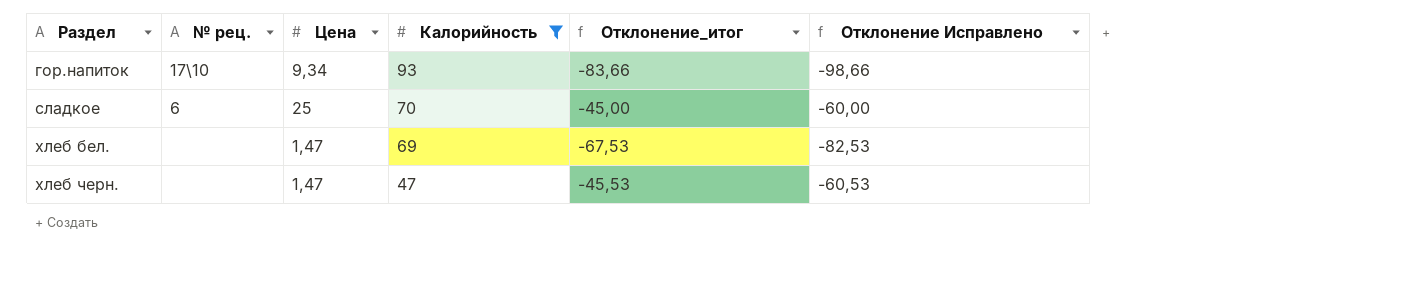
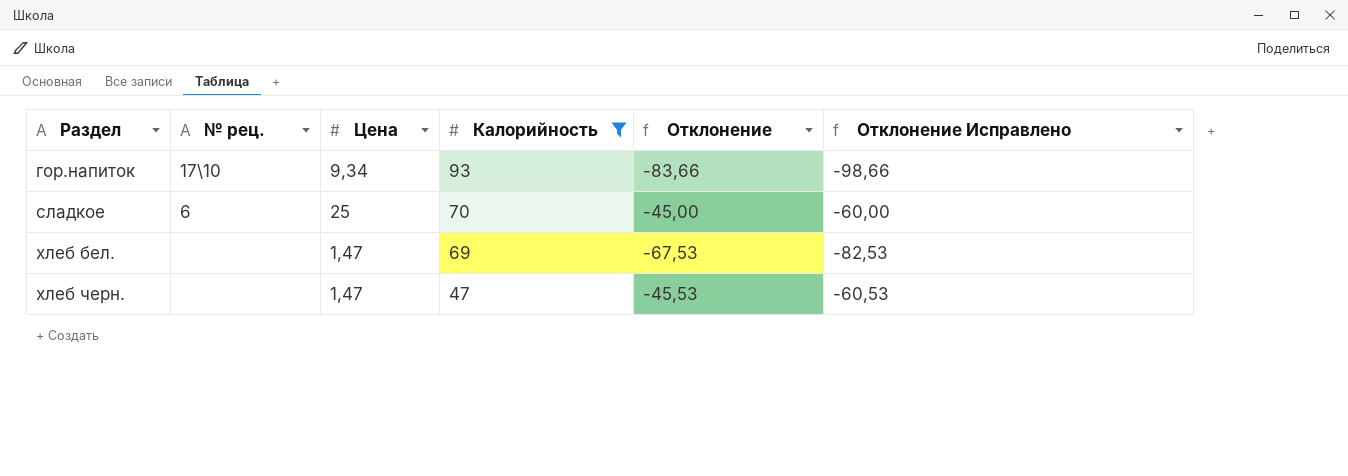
column name: Отклонение_итог -> Отклонение

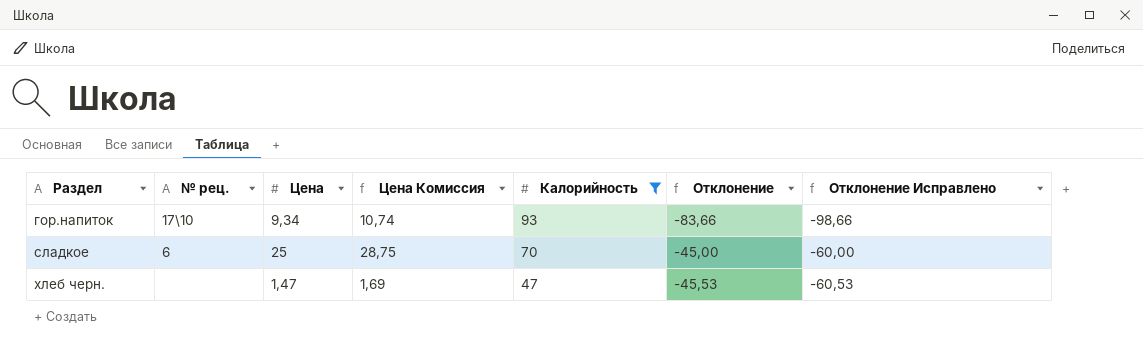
column Цена Комиссия | formula: none -> [Цена] * 1,15
row хлеб бел.: none | 1,47 | 69 | -67,53 | -82,53 -> none

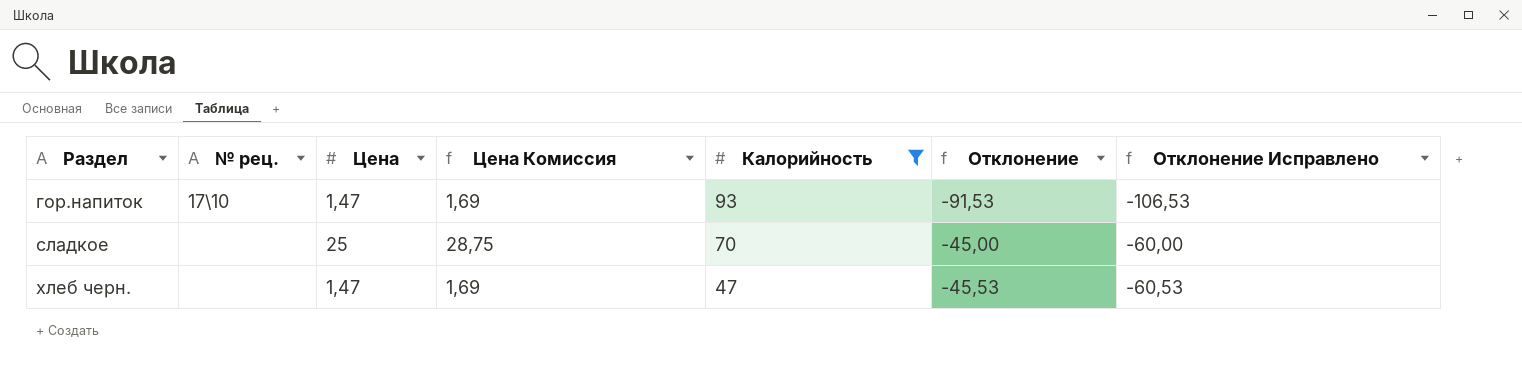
гор.напиток | Цена: 9,34 -> 1,47
гор.напиток | Цена Комиссия: 10,74 -> 1,69
гор.напиток | Отклонение: -83,66 -> -91,53
гор.напиток | Отклонение Исправлено: -98,66 -> -106,53
сладкое | № рец.: 6 -> none

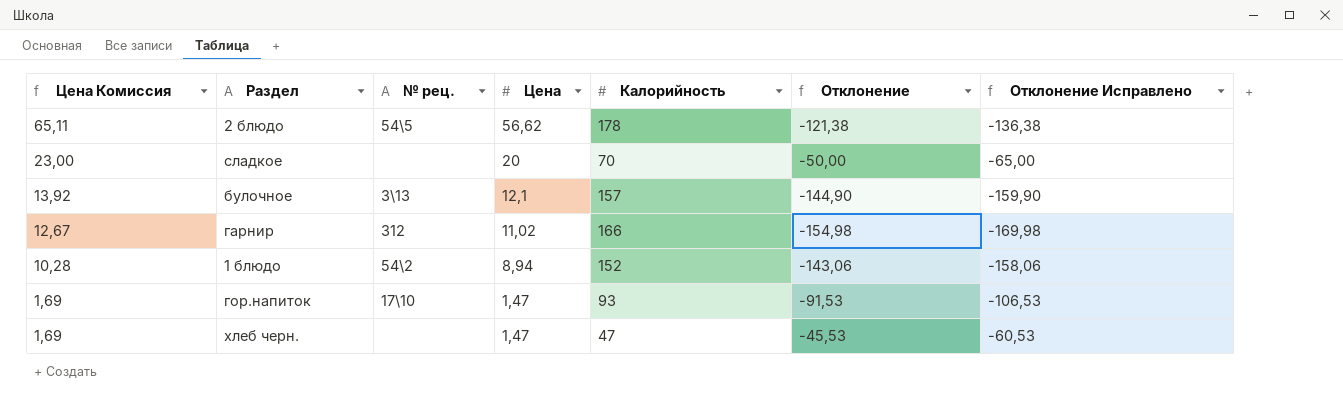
filter: Калорийность <= 93 -> none
row order: Раздел ascending -> Цена Комиссия descending
column Цена Комиссия | position: 4 -> 1
сладкое | Цена Комиссия: 28,75 -> 23,00
сладкое | Цена: 25 -> 20
сладкое | Отклонение: -45,00 -> -50,00
сладкое | Отклонение Исправлено: -60,00 -> -65,00

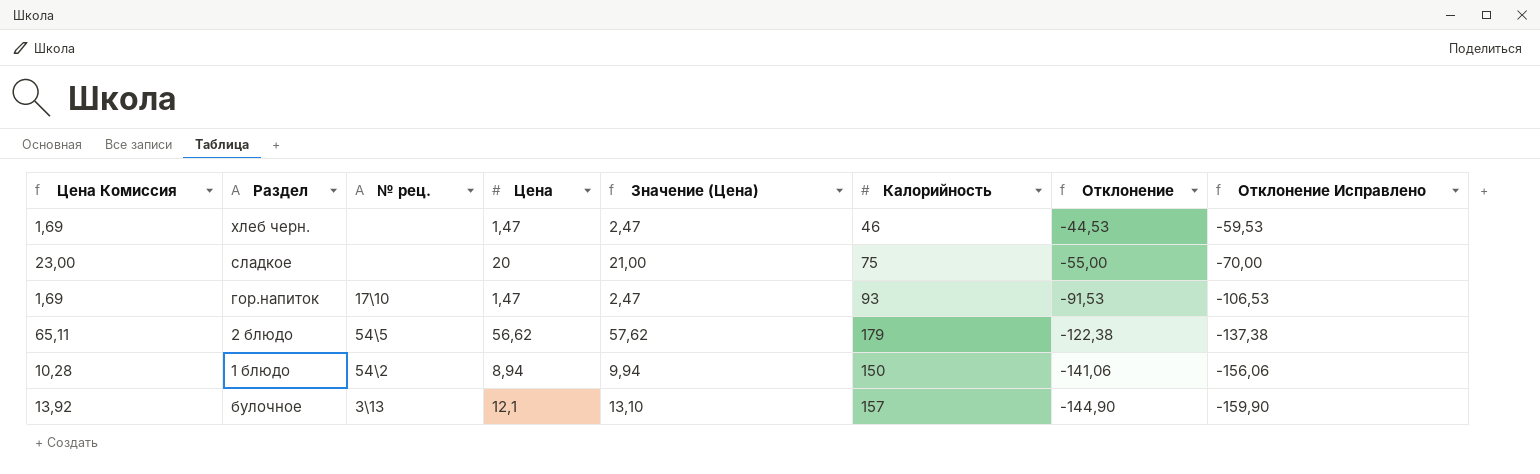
row order: Цена Комиссия descending -> Отклонение descending
column Значение (Цена) | formula: none -> [Цена] + 1
row гарнир: 12,67 | 312 | 11,02 | 166 | -154,98 | -169,98 -> none
хлеб черн. | Калорийность: 47 -> 46
хлеб черн. | Отклонение: -45,53 -> -44,53
хлеб черн. | Отклонение Исправлено: -60,53 -> -59,53
сладкое | Калорийность: 70 -> 75
сладкое | Отклонение: -50,00 -> -55,00
сладкое | Отклонение Исправлено: -65,00 -> -70,00
2 блюдо | Калорийность: 178 -> 179
2 блюдо | Отклонение: -121,38 -> -122,38
2 блюдо | Отклонение Исправлено: -136,38 -> -137,38
1 блюдо | Калорийность: 152 -> 150
1 блюдо | Отклонение: -143,06 -> -141,06
1 блюдо | Отклонение Исправлено: -158,06 -> -156,06

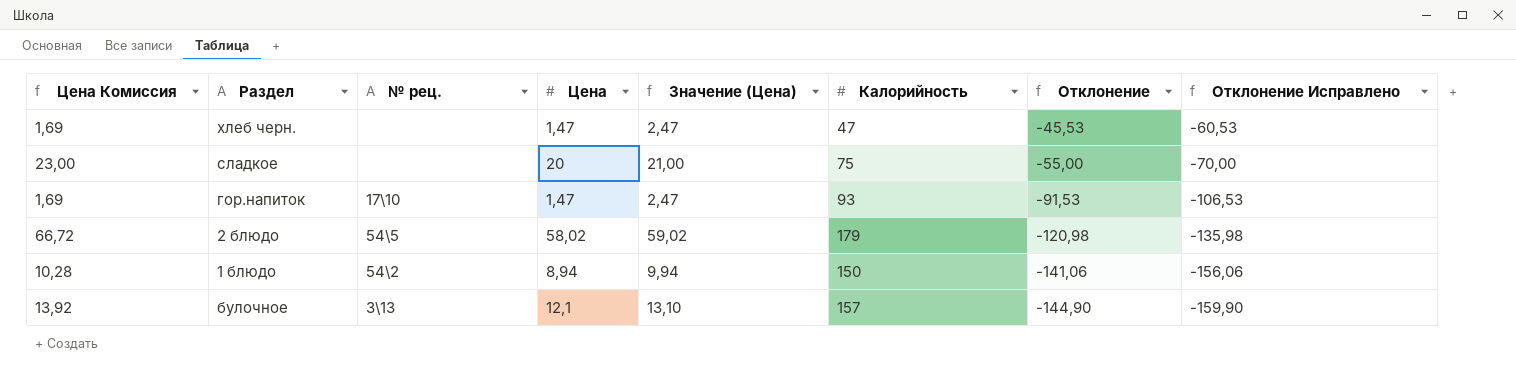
хлеб черн. | Калорийность: 46 -> 47
хлеб черн. | Отклонение: -44,53 -> -45,53
хлеб черн. | Отклонение Исправлено: -59,53 -> -60,53
2 блюдо | Цена Комиссия: 65,11 -> 66,72
2 блюдо | Цена: 56,62 -> 58,02
2 блюдо | Значение (Цена): 57,62 -> 59,02
2 блюдо | Отклонение: -122,38 -> -120,98
2 блюдо | Отклонение Исправлено: -137,38 -> -135,98

